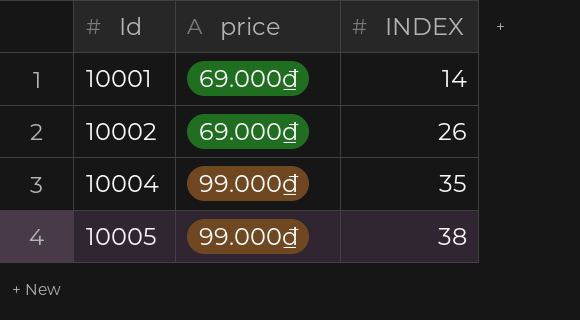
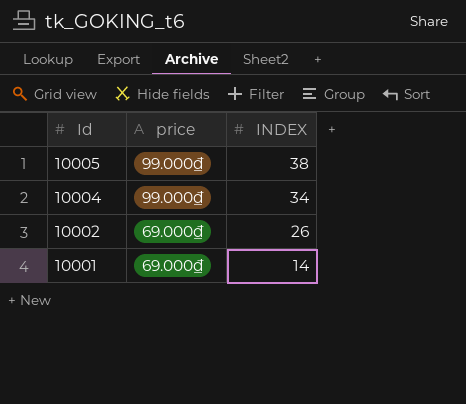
row order: Id ascending -> Id descending
10004 | INDEX: 35 -> 34

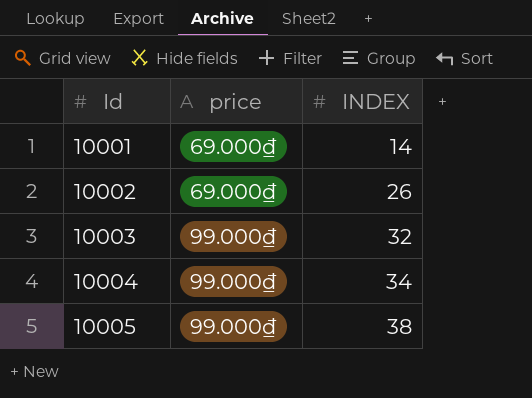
row order: Id descending -> Id ascending
row 10003: none -> 99.000₫ | 32

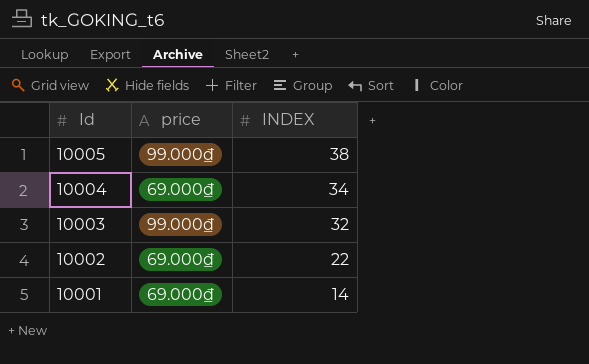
row order: Id ascending -> Id descending
10004 | price: 99.000₫ -> 69.000₫
10002 | INDEX: 26 -> 22

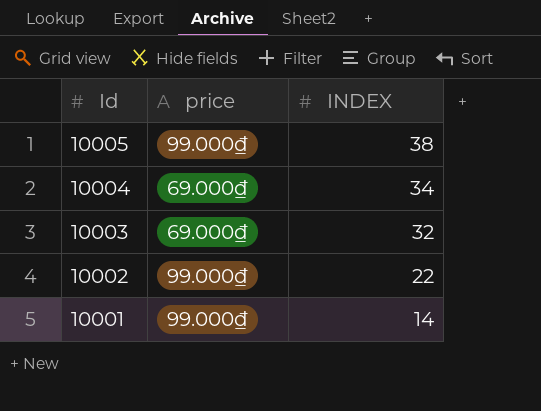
10003 | price: 99.000₫ -> 69.000₫
10002 | price: 69.000₫ -> 99.000₫
10001 | price: 69.000₫ -> 99.000₫

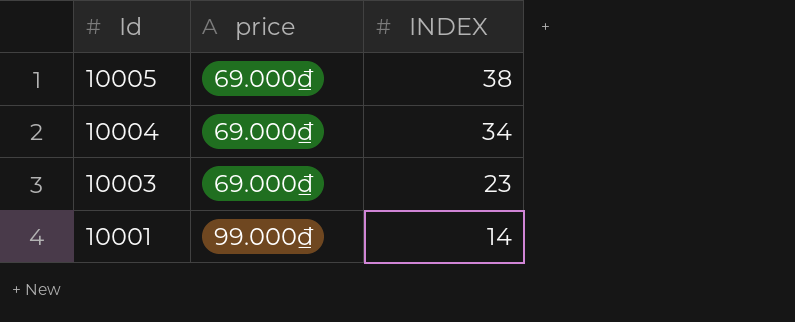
row 10002: 99.000₫ | 22 -> none
10005 | price: 99.000₫ -> 69.000₫
10003 | INDEX: 32 -> 23

